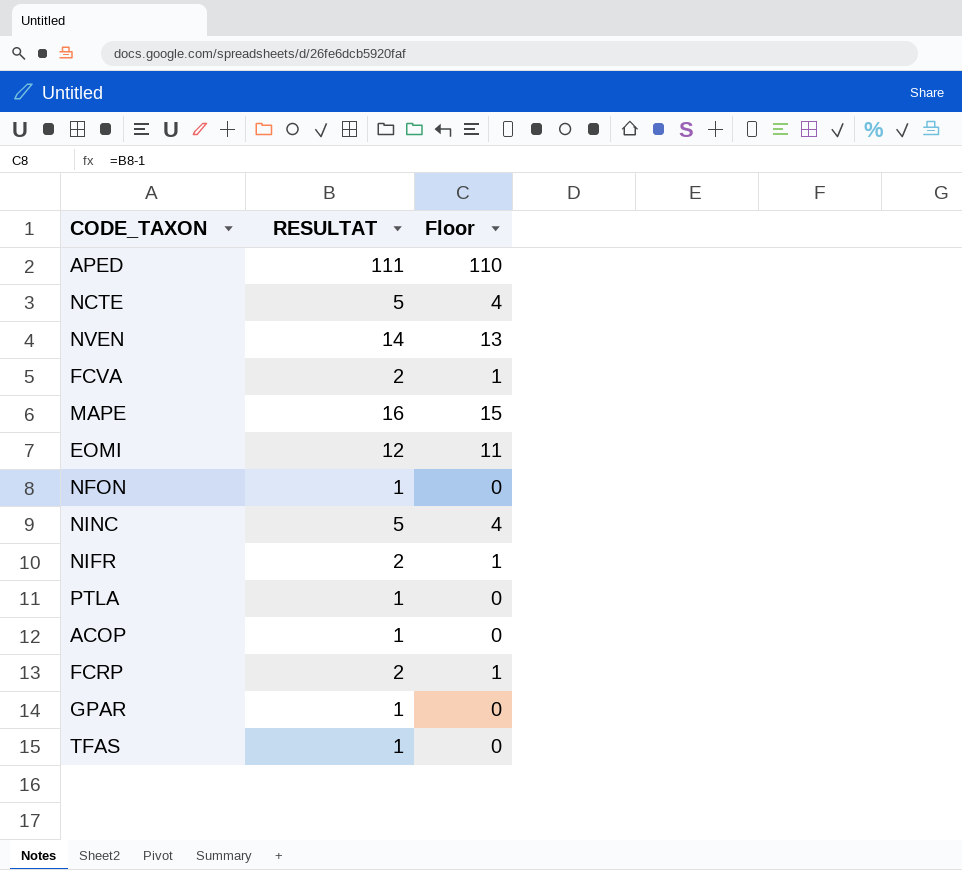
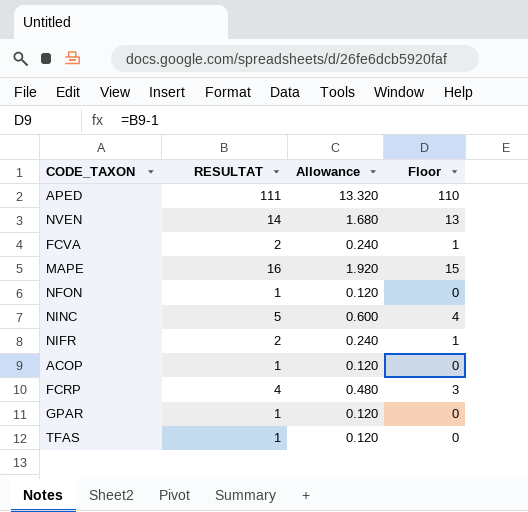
column Allowance | formula: none -> [RESULTAT] * 0.12
row NCTE: 5 | 4 -> none
row EOMI: 12 | 11 -> none
row PTLA: 1 | 0 -> none
FCRP | RESULTAT: 2 -> 4
FCRP | Floor: 1 -> 3

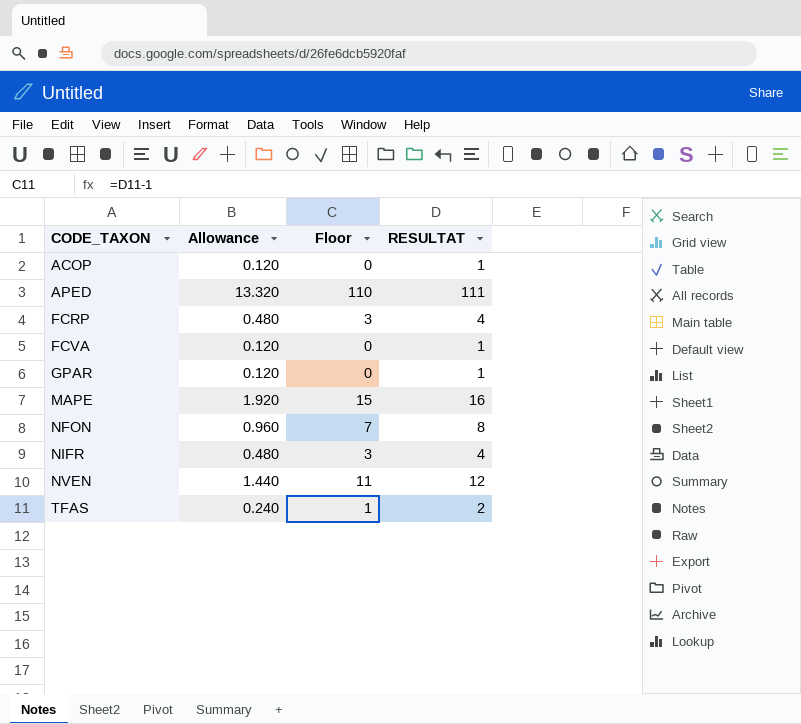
row order: none -> CODE_TAXON ascending
column RESULTAT | position: 2 -> 4
row NINC: 5 | 0.600 | 4 -> none
FCVA | Allowance: 0.240 -> 0.120
FCVA | Floor: 1 -> 0
FCVA | RESULTAT: 2 -> 1
NFON | Allowance: 0.120 -> 0.960
NFON | Floor: 0 -> 7
NFON | RESULTAT: 1 -> 8
NIFR | Allowance: 0.240 -> 0.480
NIFR | Floor: 1 -> 3
NIFR | RESULTAT: 2 -> 4
NVEN | Allowance: 1.680 -> 1.440
NVEN | Floor: 13 -> 11
NVEN | RESULTAT: 14 -> 12
TFAS | Allowance: 0.120 -> 0.240
TFAS | Floor: 0 -> 1
TFAS | RESULTAT: 1 -> 2

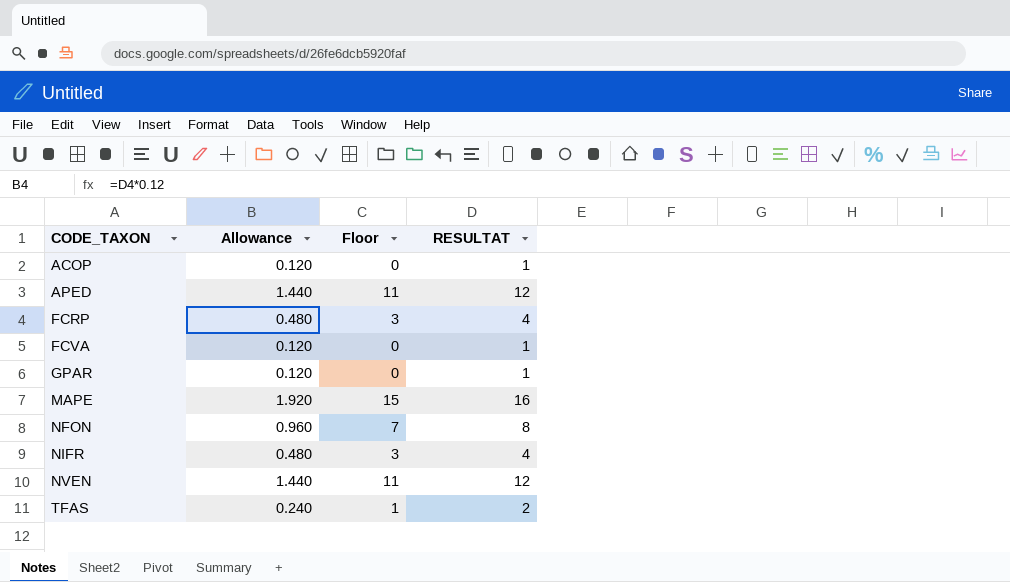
APED | Allowance: 13.320 -> 1.440
APED | Floor: 110 -> 11
APED | RESULTAT: 111 -> 12

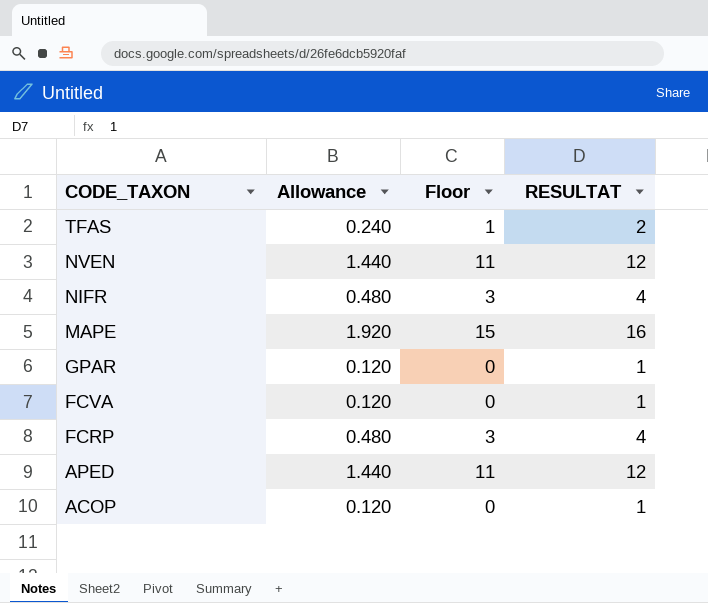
row order: CODE_TAXON ascending -> CODE_TAXON descending
row NFON: 0.960 | 7 | 8 -> none

